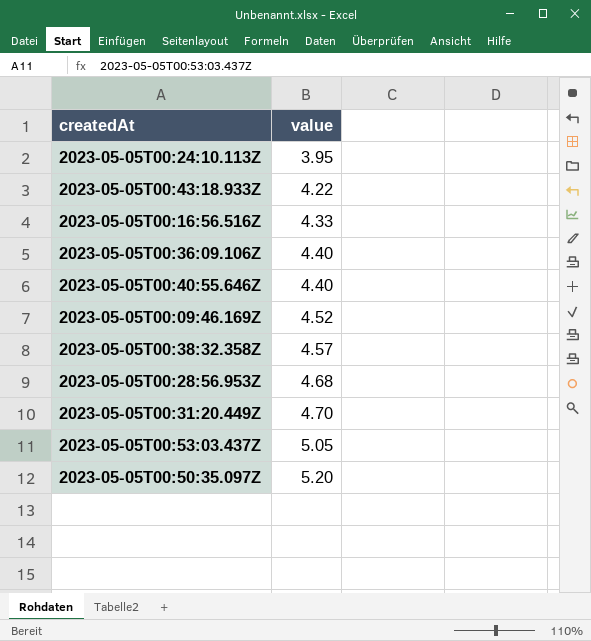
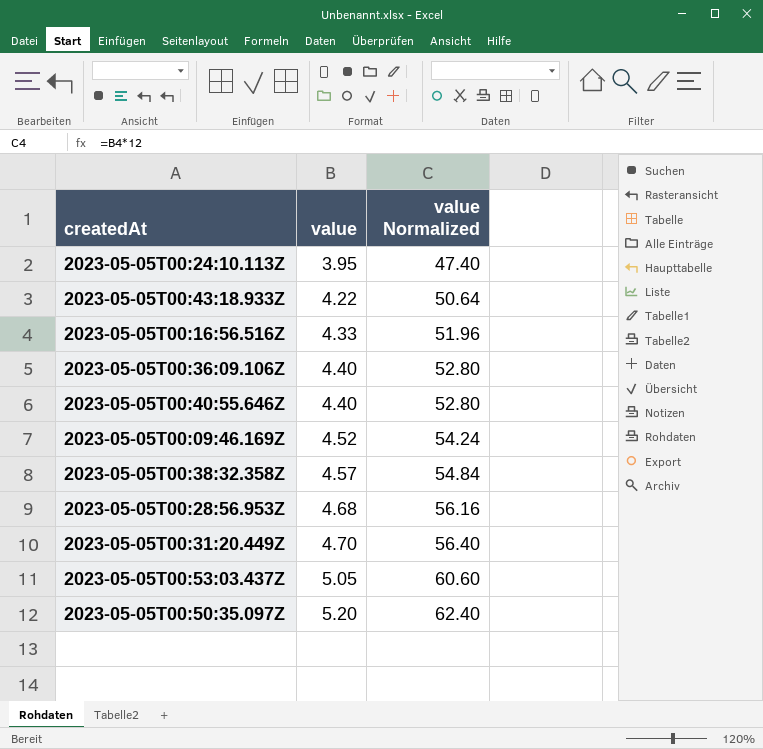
column value Normalized | formula: none -> [value] * 12

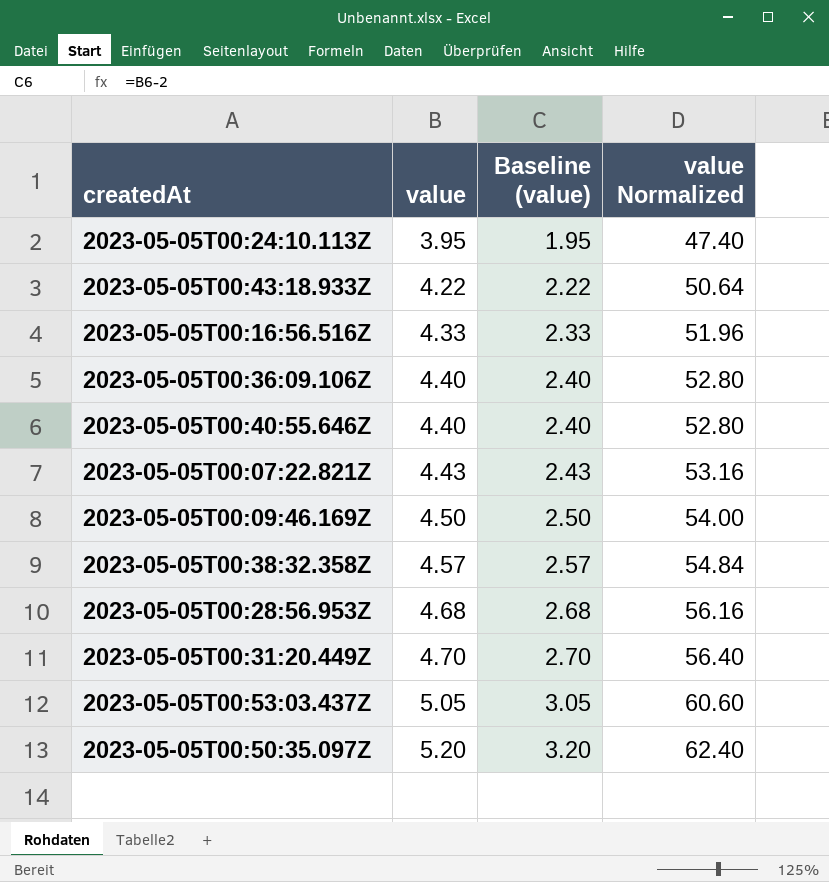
column Baseline (value) | formula: none -> [value] - 2
row 2023-05-05T00:07:22.821Z: none -> 4.43 | 2.43 | 53.16
2023-05-05T00:09:46.169Z | value: 4.52 -> 4.50
2023-05-05T00:09:46.169Z | value Normalized: 54.24 -> 54.00

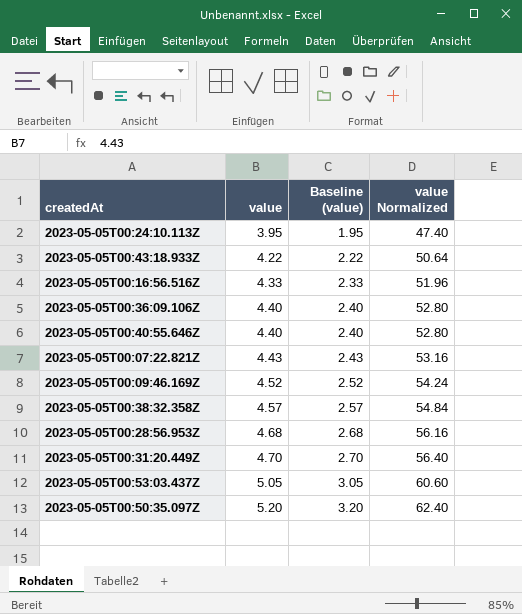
2023-05-05T00:09:46.169Z | value: 4.50 -> 4.52
2023-05-05T00:09:46.169Z | Baseline (value): 2.50 -> 2.52
2023-05-05T00:09:46.169Z | value Normalized: 54.00 -> 54.24

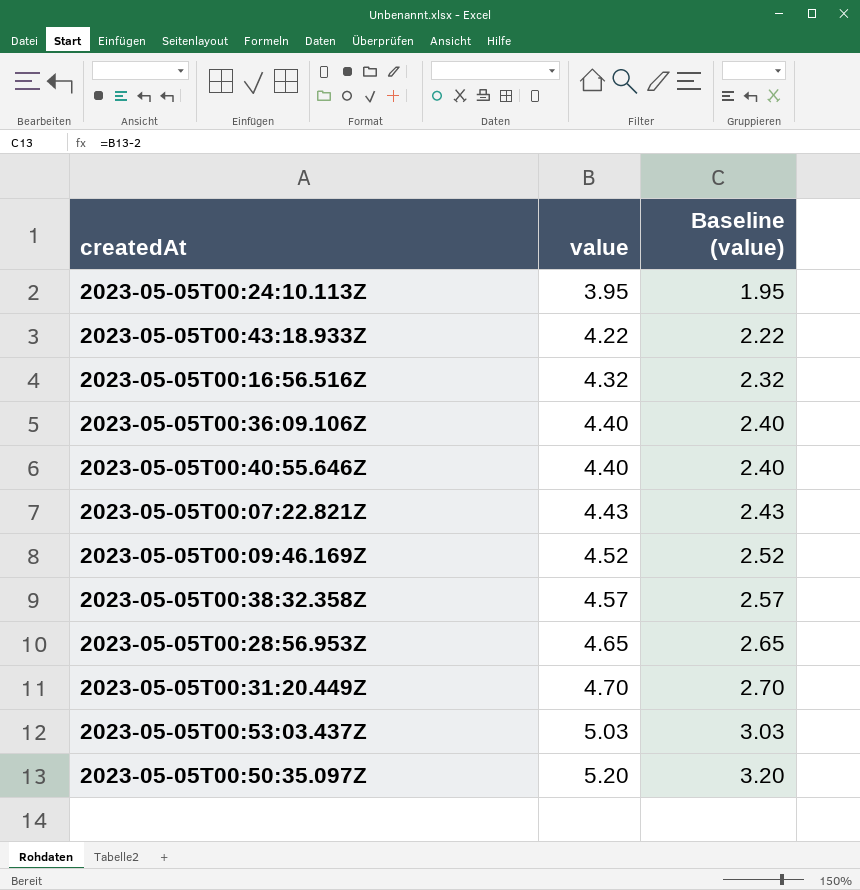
column value Normalized | formula: [value] * 12 -> none
2023-05-05T00:16:56.516Z | value: 4.33 -> 4.32
2023-05-05T00:16:56.516Z | Baseline (value): 2.33 -> 2.32
2023-05-05T00:28:56.953Z | value: 4.68 -> 4.65
2023-05-05T00:28:56.953Z | Baseline (value): 2.68 -> 2.65
2023-05-05T00:53:03.437Z | value: 5.05 -> 5.03
2023-05-05T00:53:03.437Z | Baseline (value): 3.05 -> 3.03

